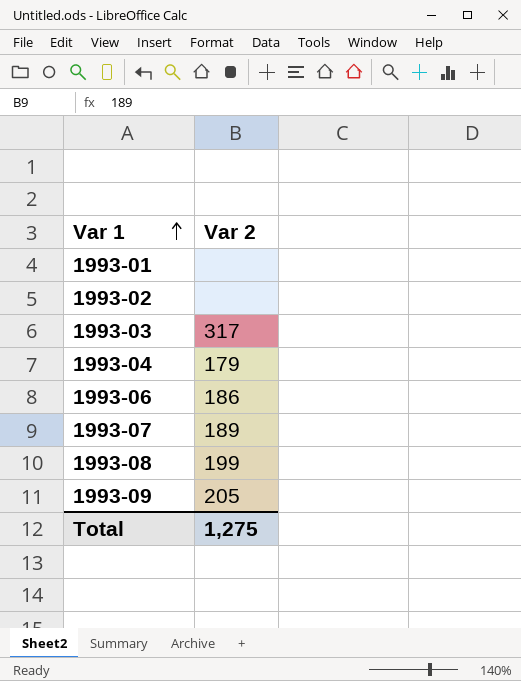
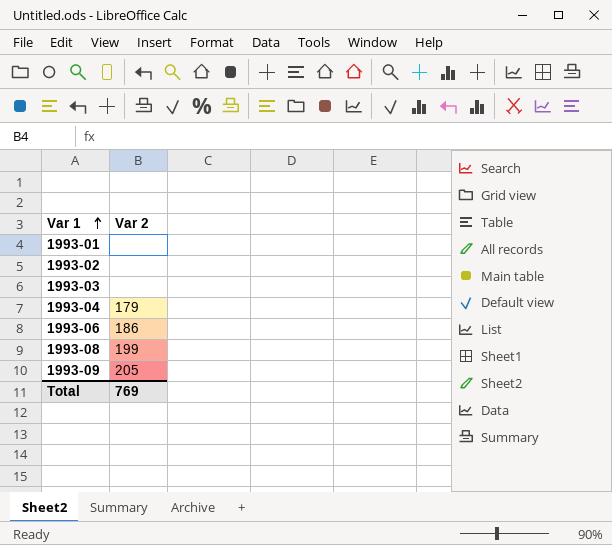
row 1993-07: 189 -> none
1993-03 | Var 2: 317 -> none
Total | Var 2: 1,275 -> 769

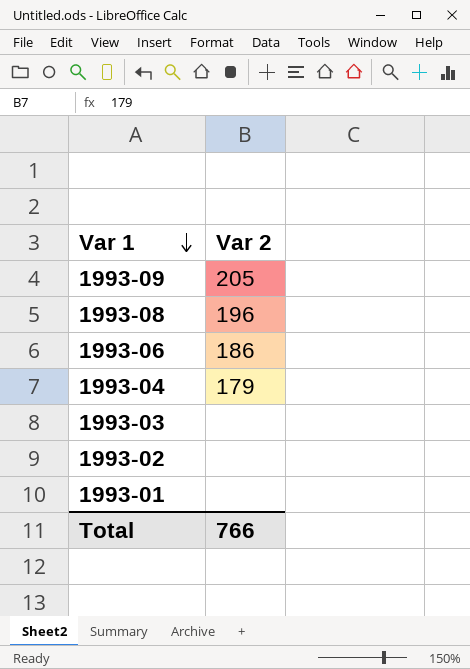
row order: Var 1 ascending -> Var 1 descending
1993-08 | Var 2: 199 -> 196
Total | Var 2: 769 -> 766

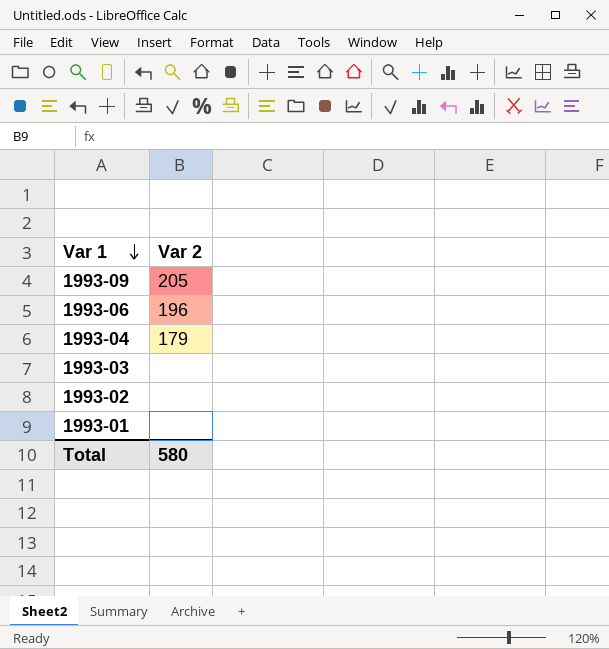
row 1993-08: 196 -> none
1993-06 | Var 2: 186 -> 196
Total | Var 2: 766 -> 580

